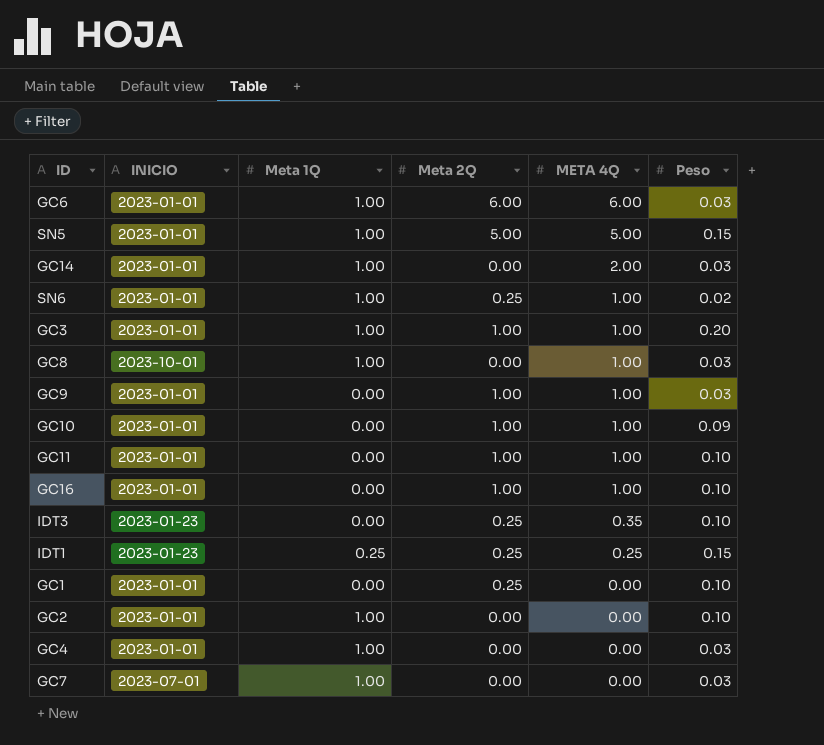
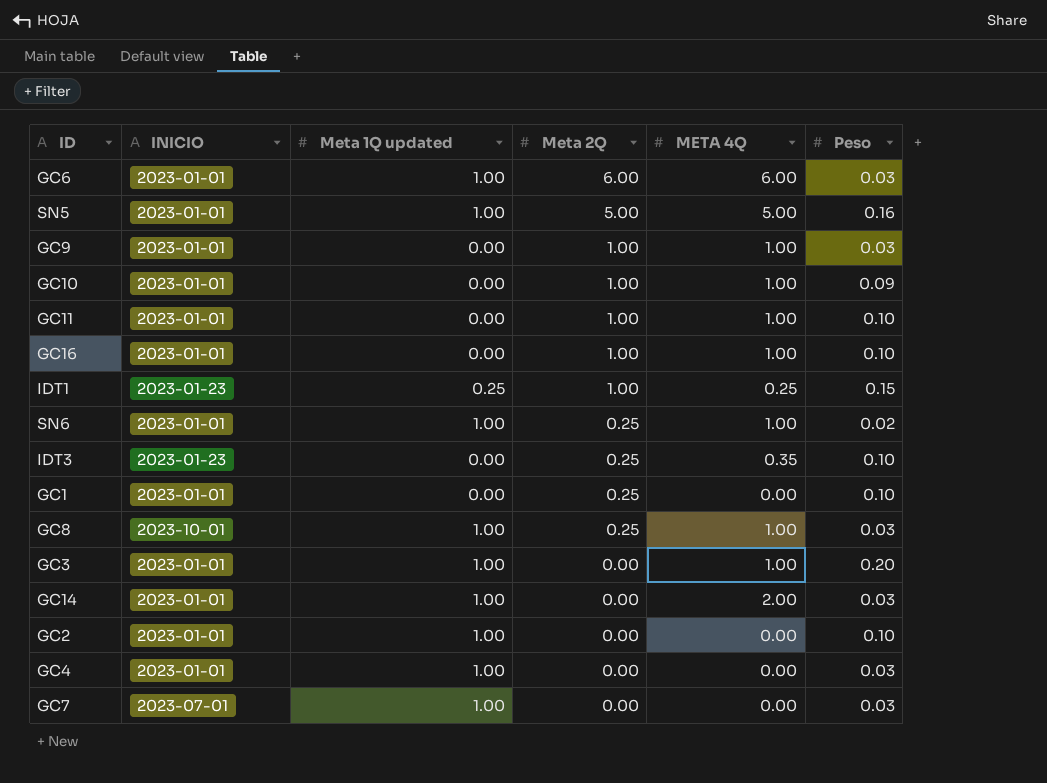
row order: META 4Q descending -> Meta 2Q descending
column name: Meta 1Q -> Meta 1Q updated
SN5 | Peso: 0.15 -> 0.16
IDT1 | Meta 2Q: 0.25 -> 1.00
GC8 | Meta 2Q: 0.00 -> 0.25
GC3 | Meta 2Q: 1.00 -> 0.00

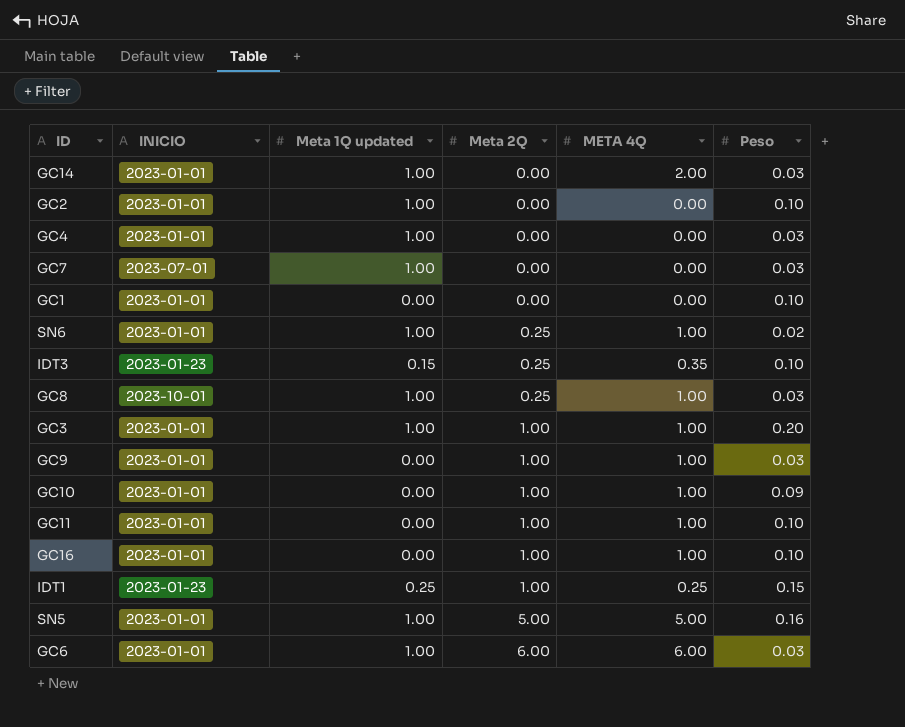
row order: Meta 2Q descending -> Meta 2Q ascending
GC1 | Meta 2Q: 0.25 -> 0.00
IDT3 | Meta 1Q updated: 0.00 -> 0.15
GC3 | Meta 2Q: 0.00 -> 1.00

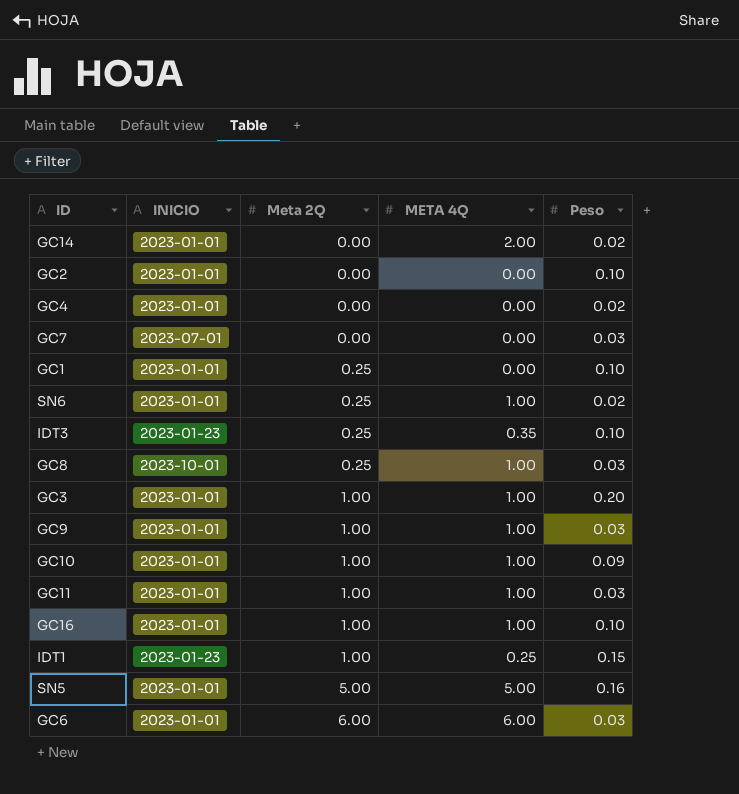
column Meta 1Q updated | position: 3 -> none
GC14 | Peso: 0.03 -> 0.02
GC4 | Peso: 0.03 -> 0.02
GC1 | Meta 2Q: 0.00 -> 0.25
GC11 | Peso: 0.10 -> 0.03

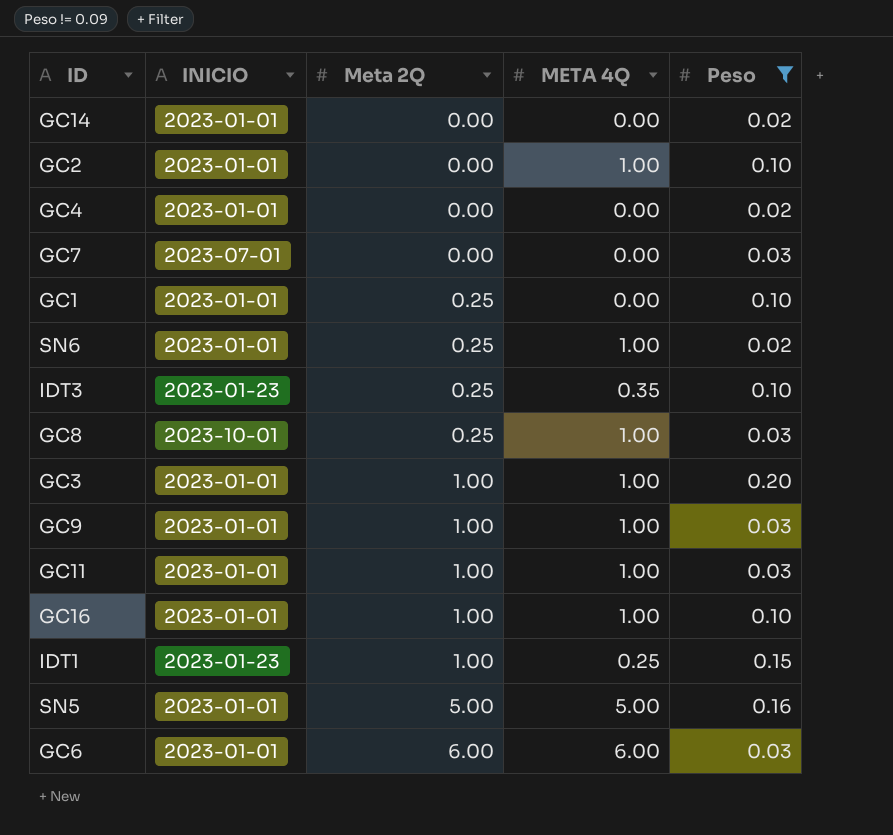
filter: none -> Peso != 0.09
GC14 | META 4Q: 2.00 -> 0.00
GC2 | META 4Q: 0.00 -> 1.00

